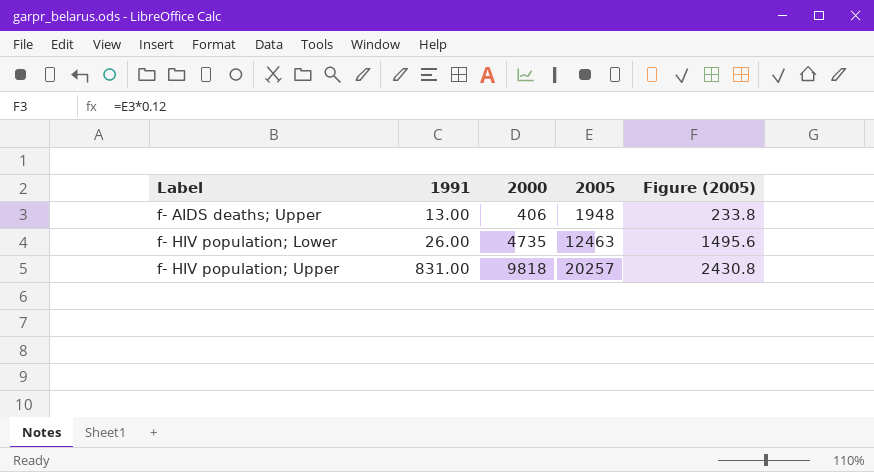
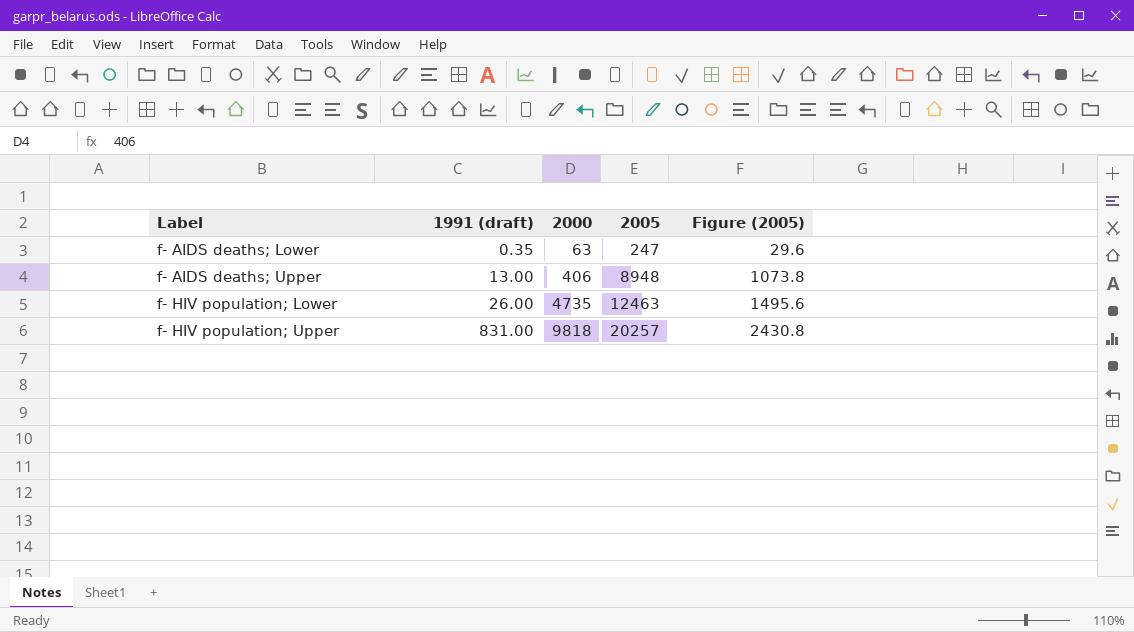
column name: 1991 -> 1991 (draft)
row f- AIDS deaths; Lower: none -> 0.35 | 63 | 247 | 29.6
f- AIDS deaths; Upper | 2005: 1948 -> 8948
f- AIDS deaths; Upper | Figure (2005): 233.8 -> 1073.8

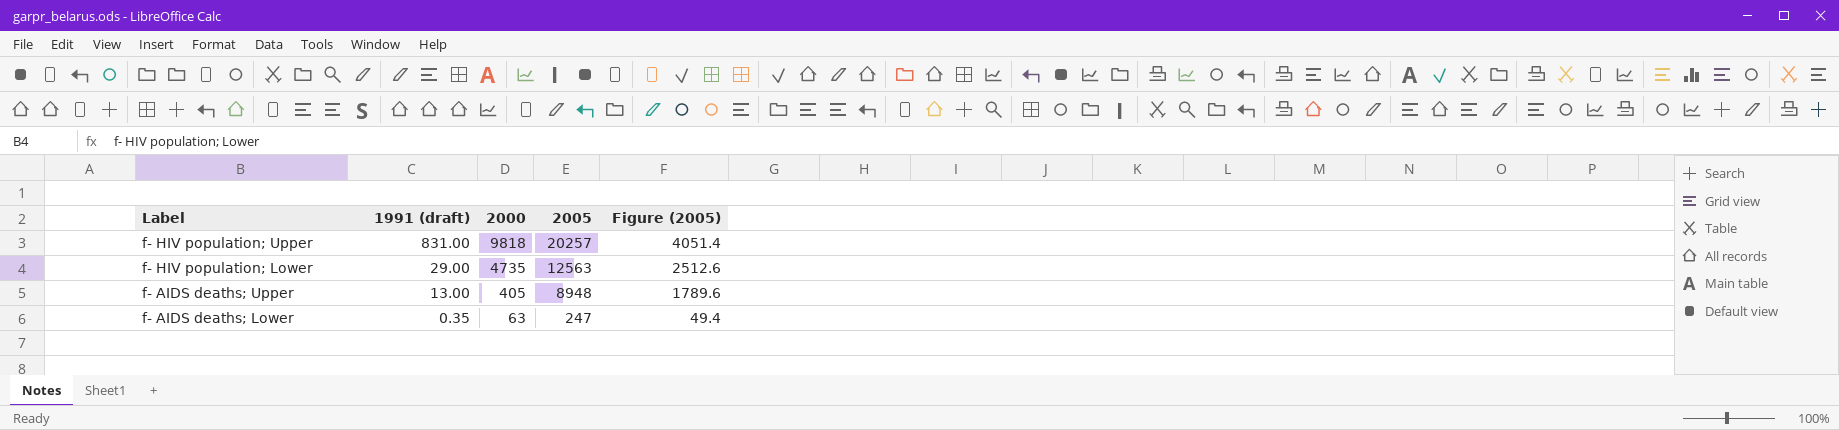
row order: Label ascending -> Label descending
column Figure (2005) | formula: [2005] * 0.12 -> [2005] * 0.2
f- HIV population; Lower | 1991 (draft): 26.00 -> 29.00
f- HIV population; Lower | 2005: 12463 -> 12563
f- AIDS deaths; Upper | 2000: 406 -> 405

